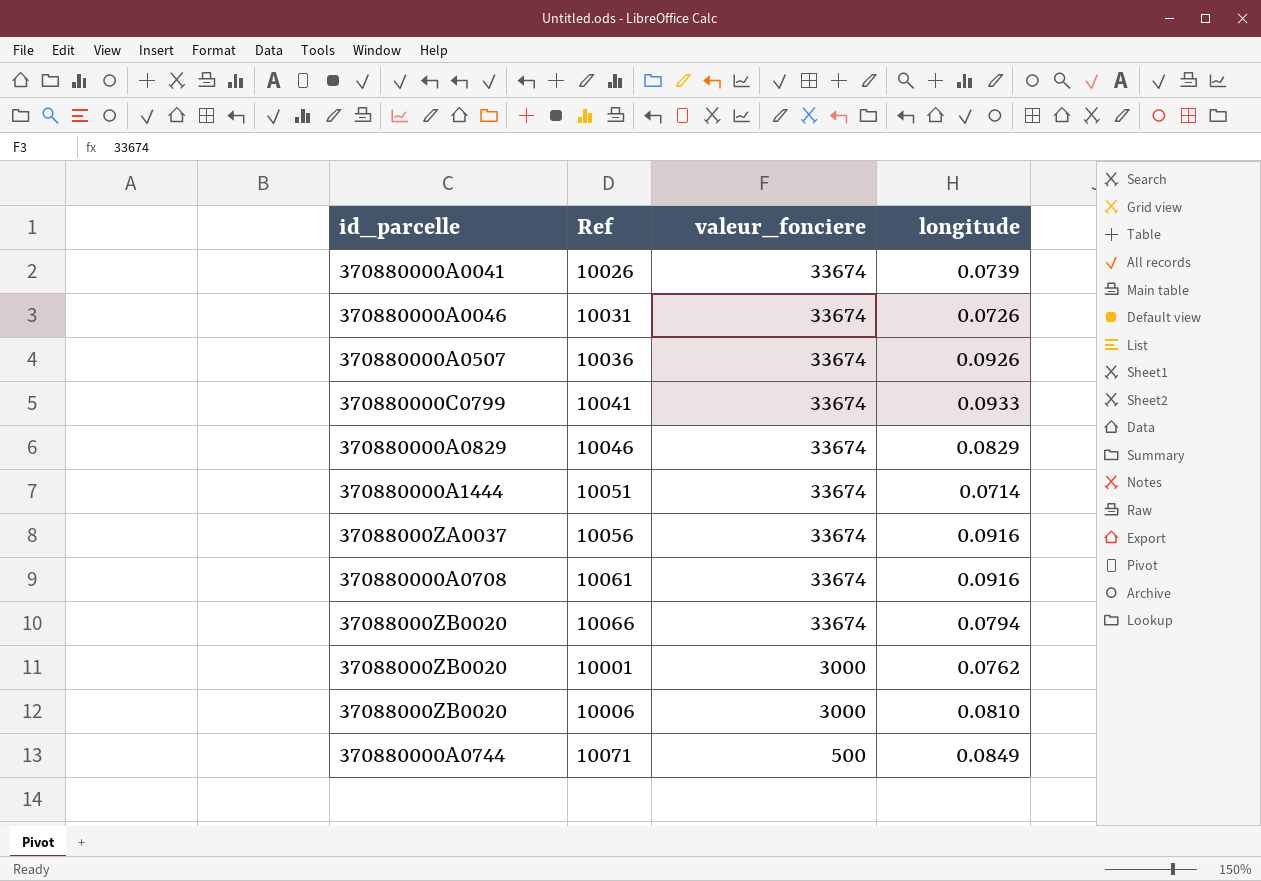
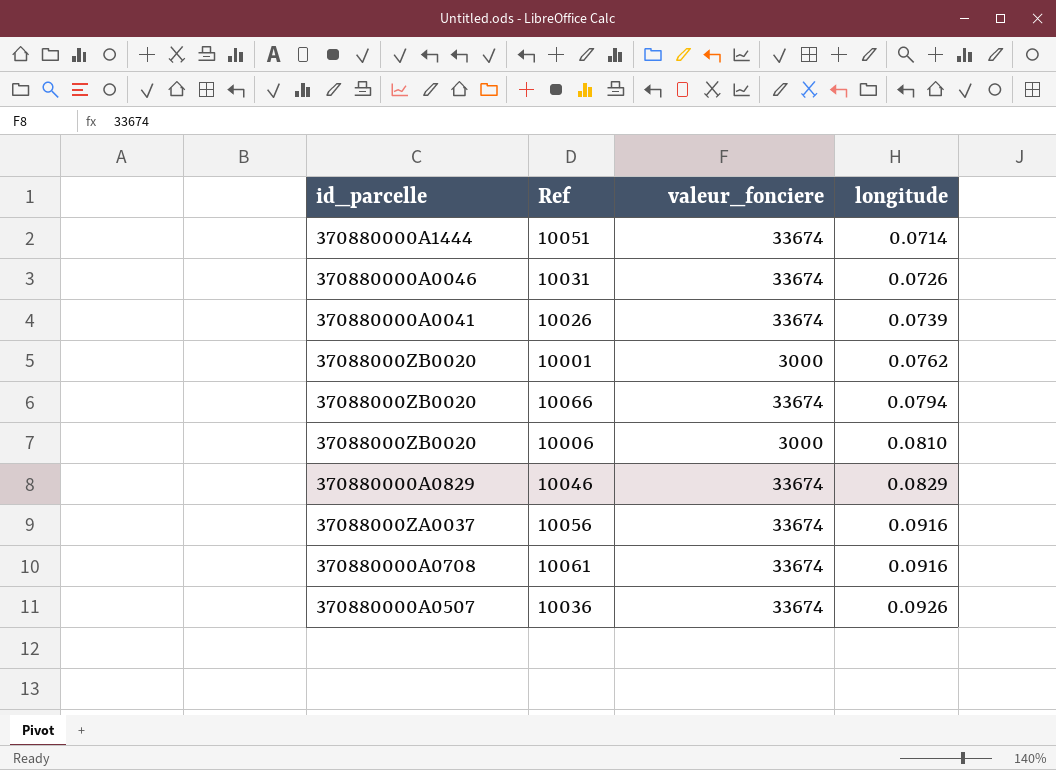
row order: valeur_fonciere descending -> longitude ascending
row 10041: 370880000C0799 | 33674 | 0.0933 -> none
row 10071: 370880000A0744 | 500 | 0.0849 -> none

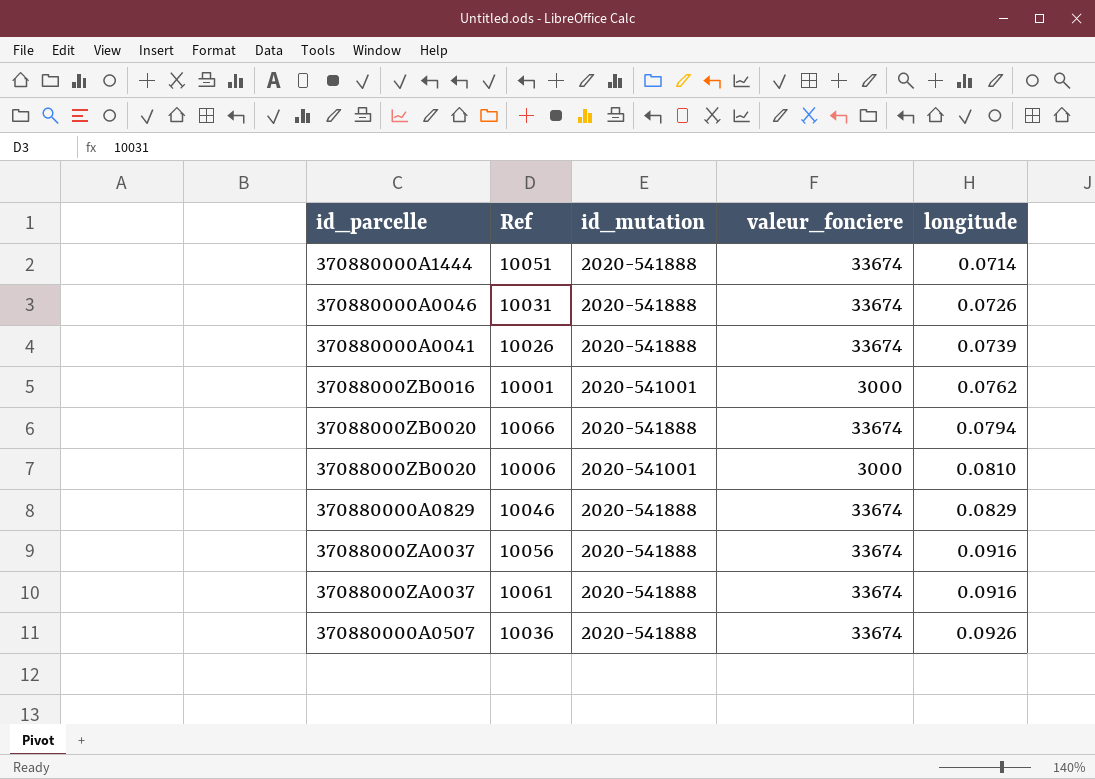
column id_mutation | position: none -> 3
10001 | id_parcelle: 37088000ZB0020 -> 37088000ZB0016
10061 | id_parcelle: 370880000A0708 -> 37088000ZA0037

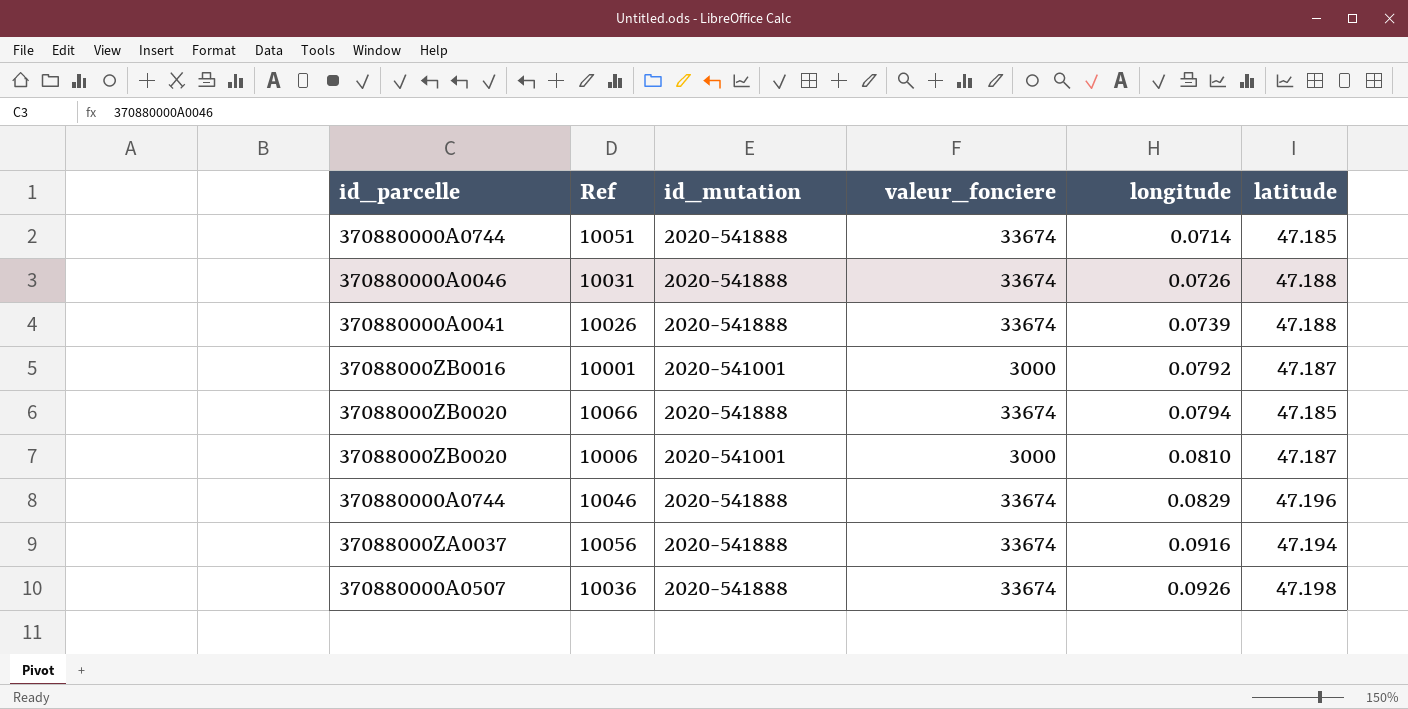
column latitude | position: none -> 6
row 10061: 37088000ZA0037 | 2020-541888 | 33674 | 0.0916 -> none
10051 | id_parcelle: 370880000A1444 -> 370880000A0744
10001 | longitude: 0.0762 -> 0.0792
10046 | id_parcelle: 370880000A0829 -> 370880000A0744

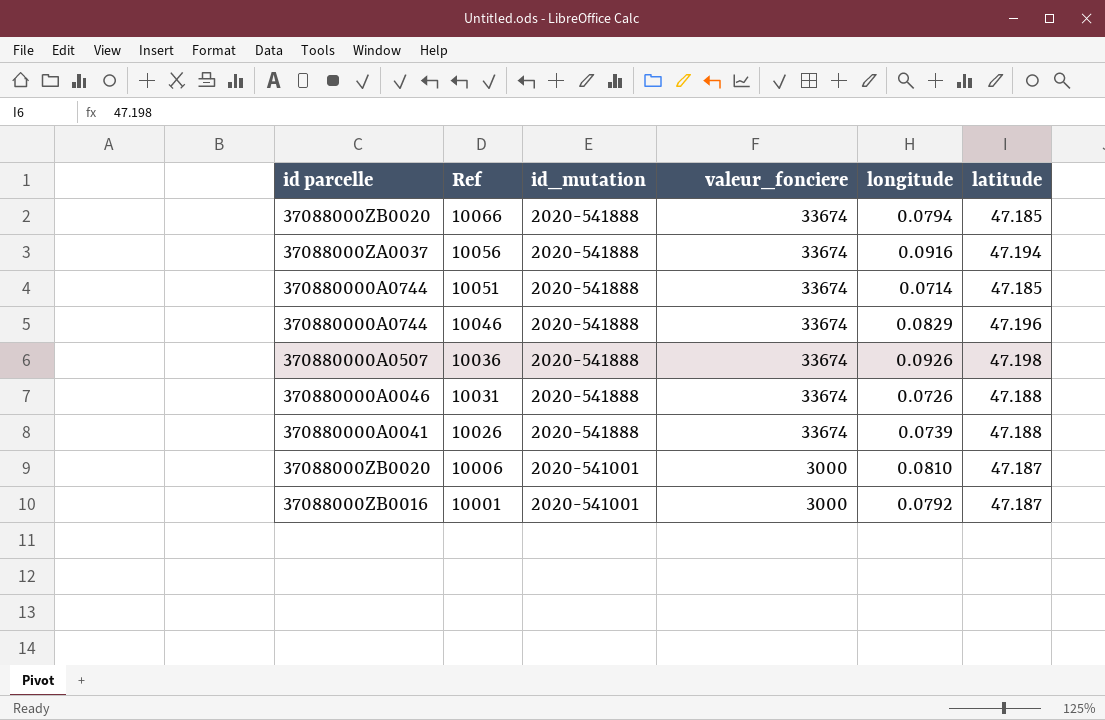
row order: longitude ascending -> Ref descending
column name: id_parcelle -> id parcelle

